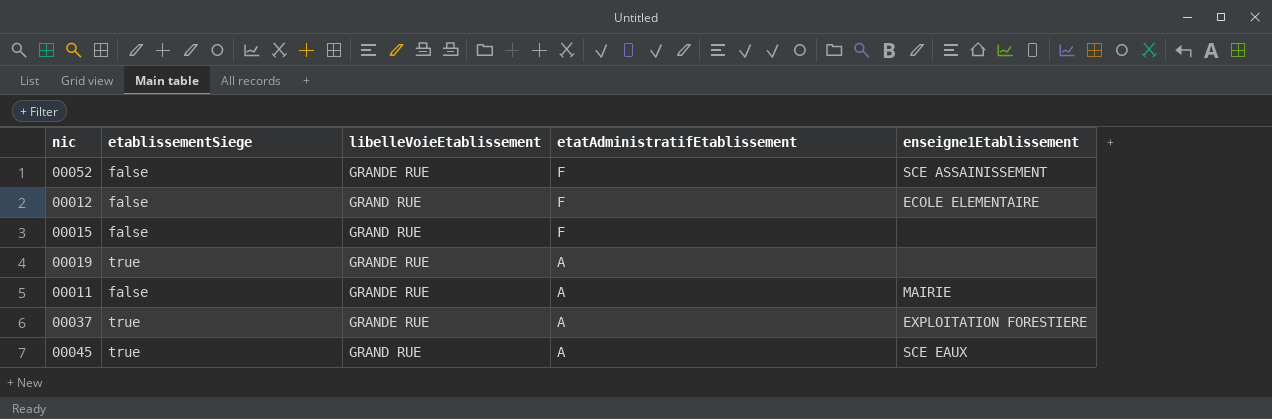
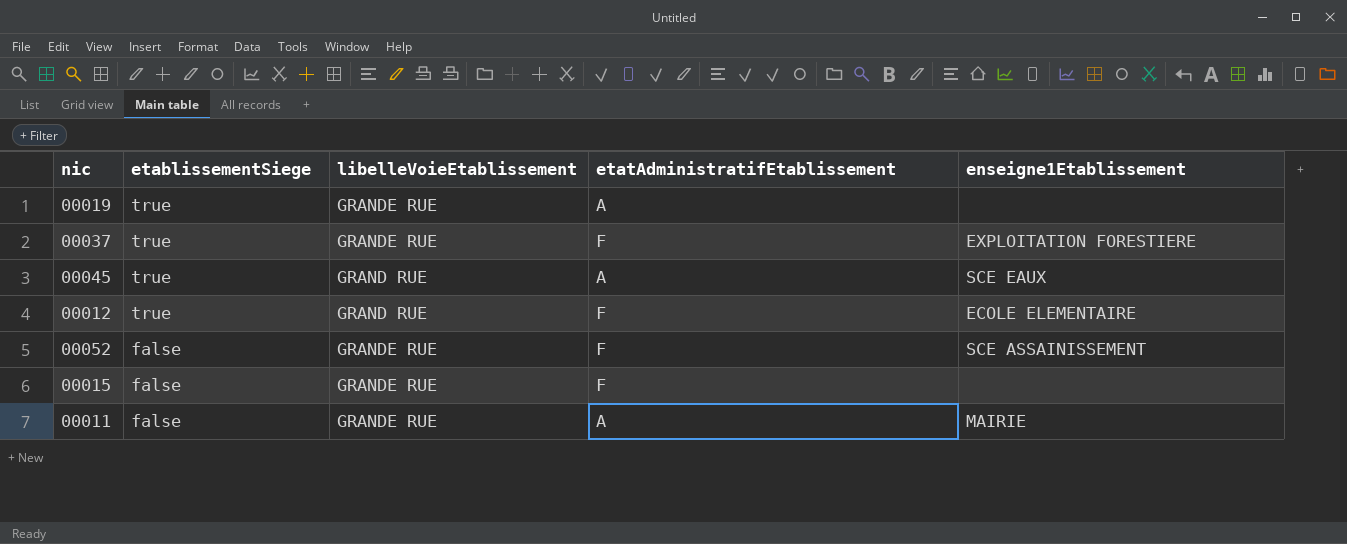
row order: etatAdministratifEtablissement descending -> etablissementSiege descending
00037 | etatAdministratifEtablissement: A -> F
00012 | etablissementSiege: false -> true
00015 | libelleVoieEtablissement: GRAND RUE -> GRANDE RUE

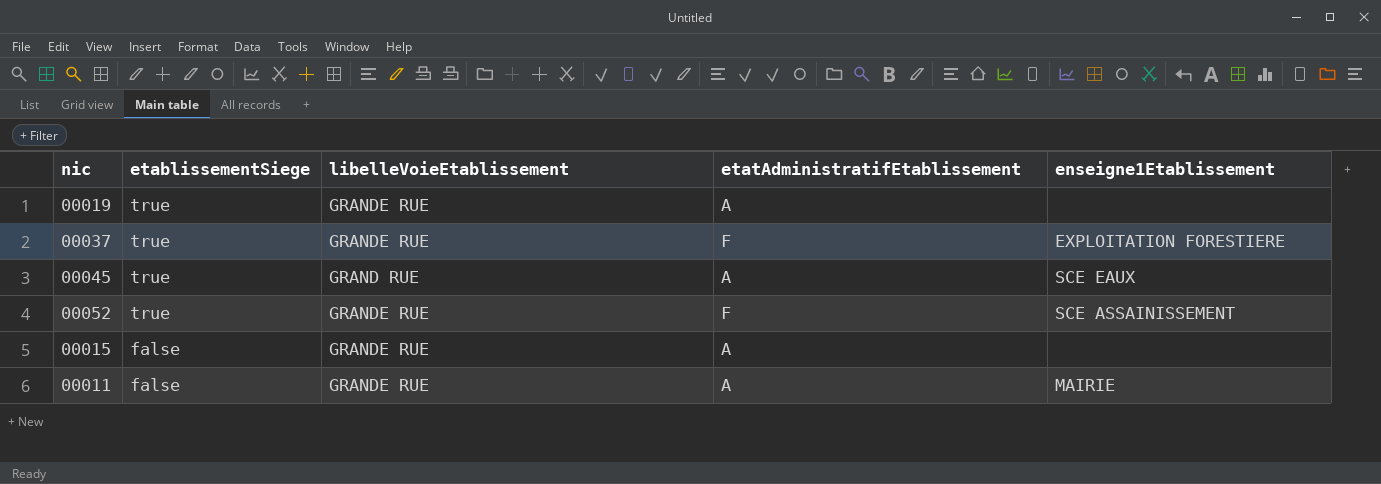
row 00012: true | GRAND RUE | F | ECOLE ELEMENTAIRE -> none
00052 | etablissementSiege: false -> true
00015 | etatAdministratifEtablissement: F -> A

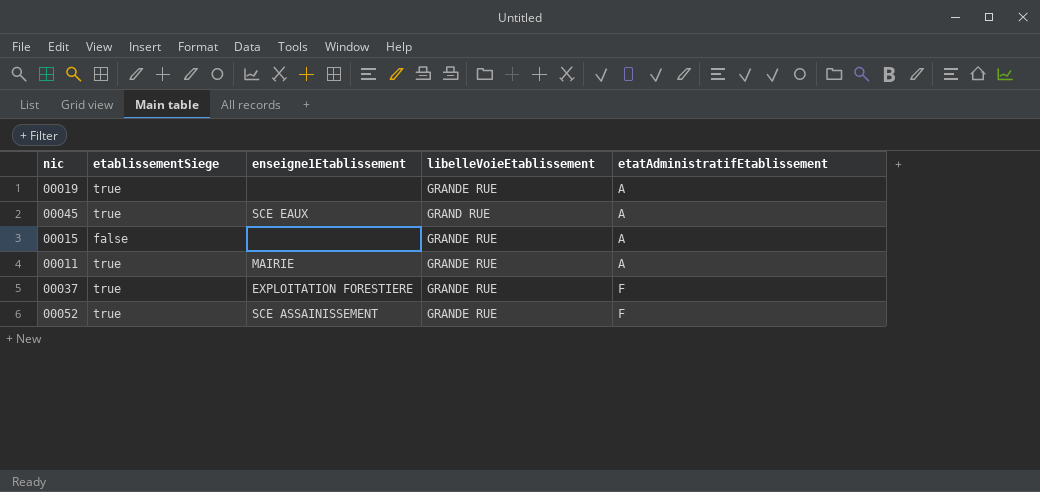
row order: etablissementSiege descending -> etatAdministratifEtablissement ascending
column enseigne1Etablissement | position: 5 -> 3
00011 | etablissementSiege: false -> true

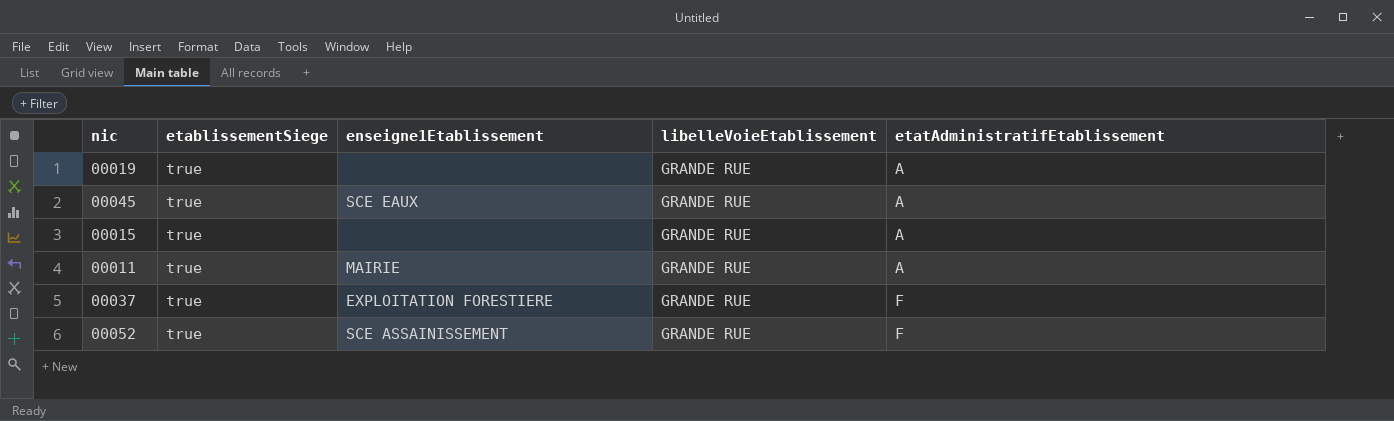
00045 | libelleVoieEtablissement: GRAND RUE -> GRANDE RUE
00015 | etablissementSiege: false -> true

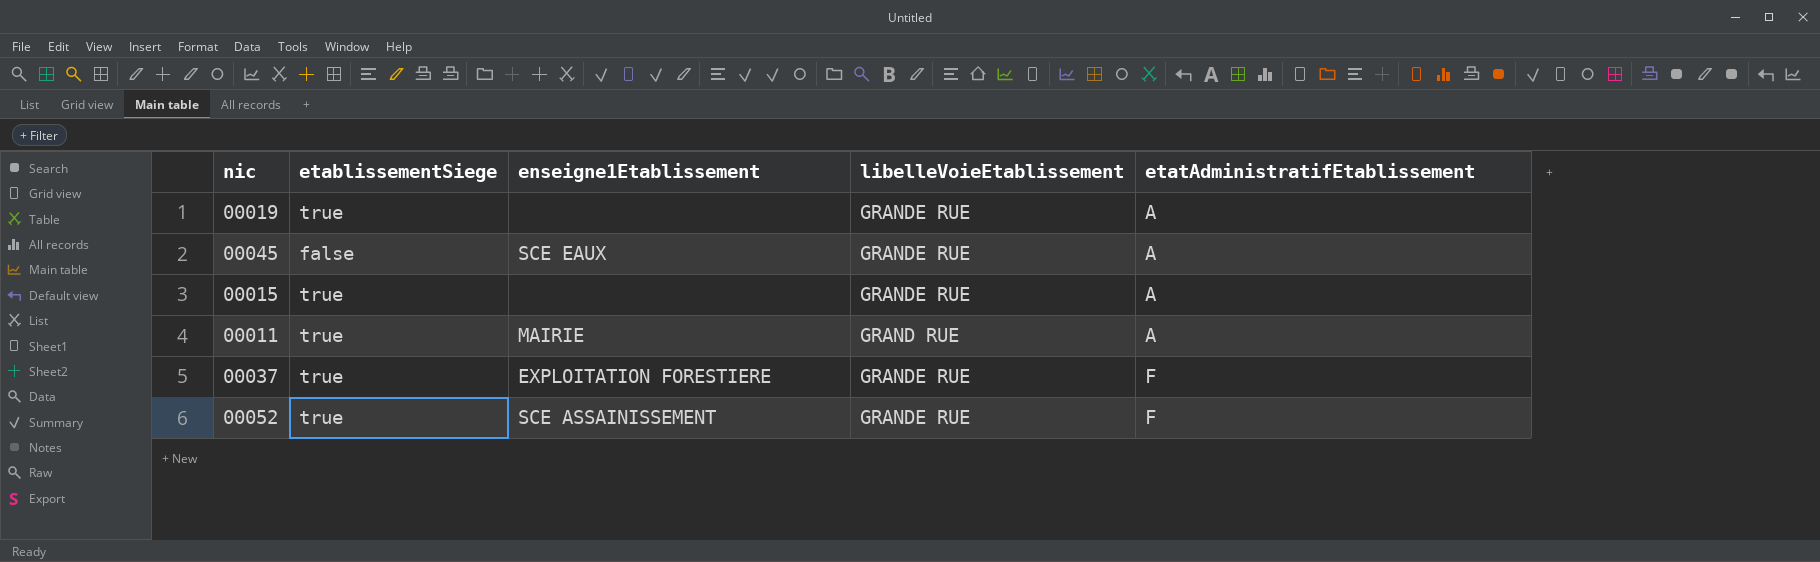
00045 | etablissementSiege: true -> false
00011 | libelleVoieEtablissement: GRANDE RUE -> GRAND RUE

